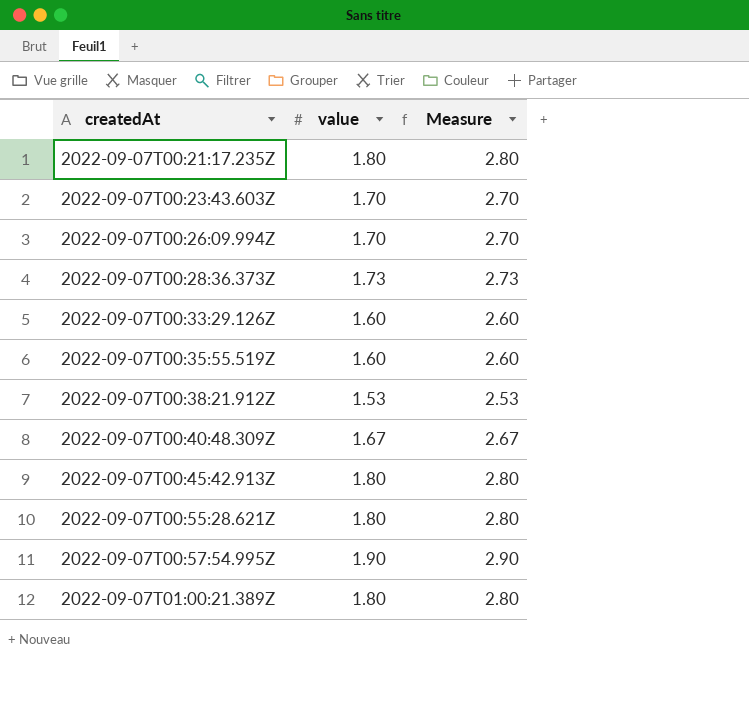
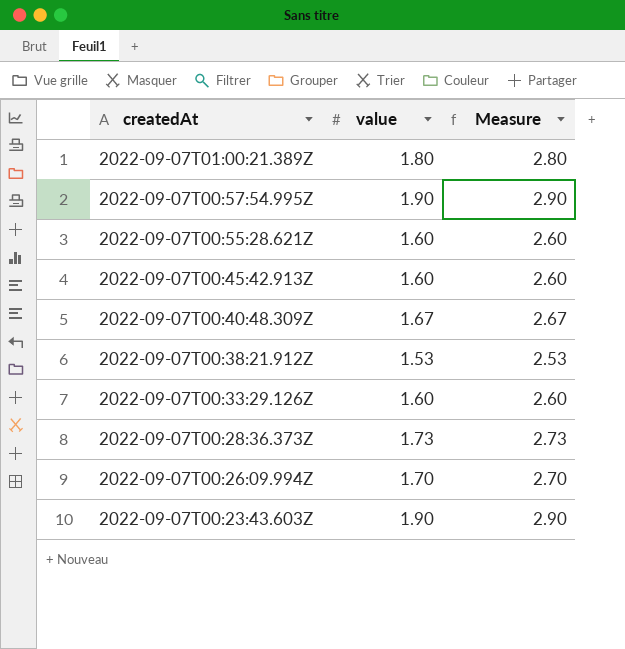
row order: createdAt ascending -> createdAt descending
row 2022-09-07T00:21:17.235Z: 1.80 | 2.80 -> none
row 2022-09-07T00:35:55.519Z: 1.60 | 2.60 -> none
2022-09-07T00:55:28.621Z | value: 1.80 -> 1.60
2022-09-07T00:55:28.621Z | Measure: 2.80 -> 2.60
2022-09-07T00:45:42.913Z | value: 1.80 -> 1.60
2022-09-07T00:45:42.913Z | Measure: 2.80 -> 2.60
2022-09-07T00:23:43.603Z | value: 1.70 -> 1.90
2022-09-07T00:23:43.603Z | Measure: 2.70 -> 2.90

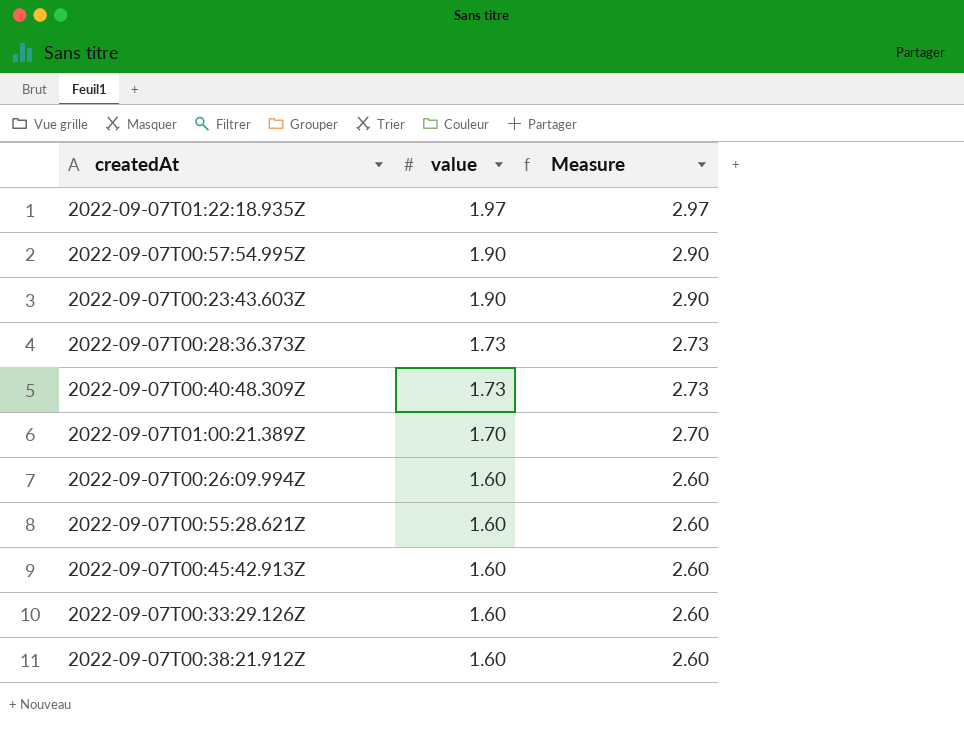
row order: createdAt descending -> value descending
row 2022-09-07T01:22:18.935Z: none -> 1.97 | 2.97
2022-09-07T00:40:48.309Z | value: 1.67 -> 1.73
2022-09-07T00:40:48.309Z | Measure: 2.67 -> 2.73
2022-09-07T01:00:21.389Z | value: 1.80 -> 1.70
2022-09-07T01:00:21.389Z | Measure: 2.80 -> 2.70
2022-09-07T00:26:09.994Z | value: 1.70 -> 1.60
2022-09-07T00:26:09.994Z | Measure: 2.70 -> 2.60
2022-09-07T00:38:21.912Z | value: 1.53 -> 1.60
2022-09-07T00:38:21.912Z | Measure: 2.53 -> 2.60

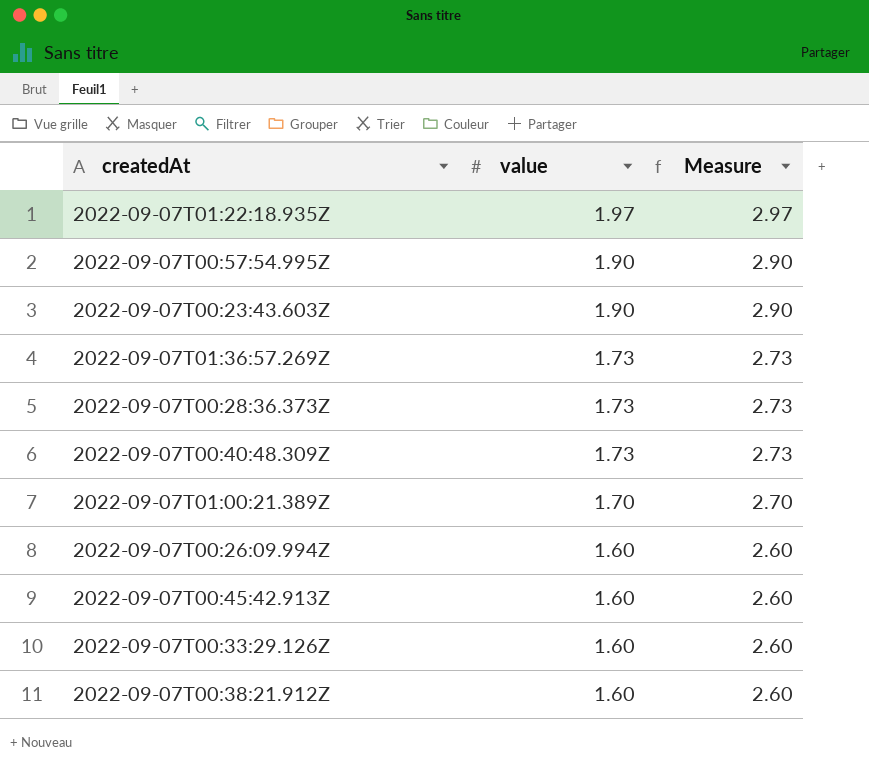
row 2022-09-07T00:55:28.621Z: 1.60 | 2.60 -> none
row 2022-09-07T01:36:57.269Z: none -> 1.73 | 2.73

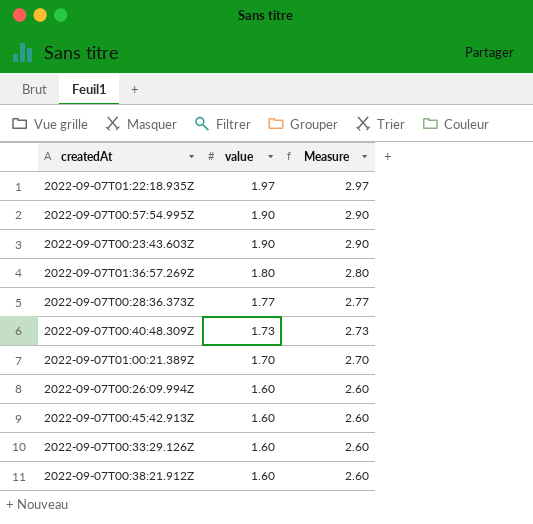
2022-09-07T01:36:57.269Z | value: 1.73 -> 1.80
2022-09-07T01:36:57.269Z | Measure: 2.73 -> 2.80
2022-09-07T00:28:36.373Z | value: 1.73 -> 1.77
2022-09-07T00:28:36.373Z | Measure: 2.73 -> 2.77

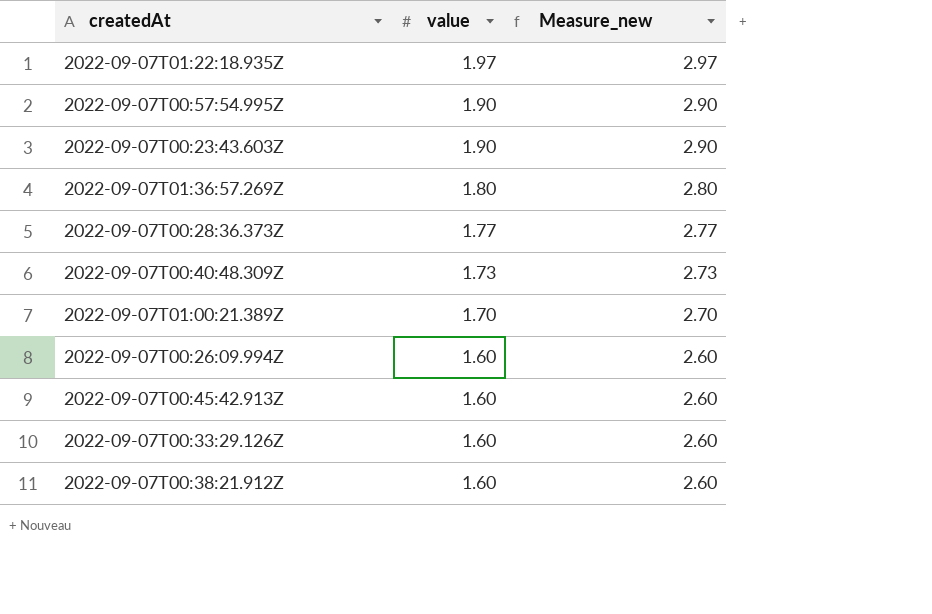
column name: Measure -> Measure_new

